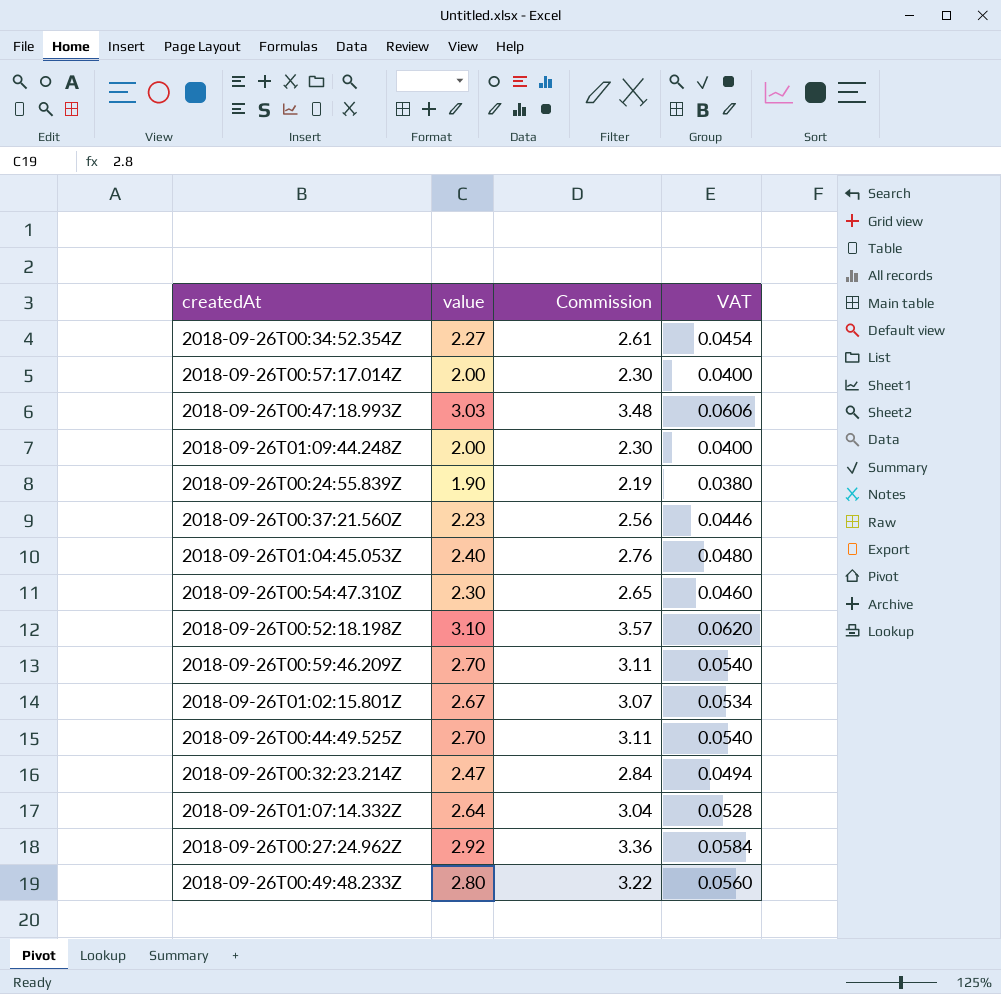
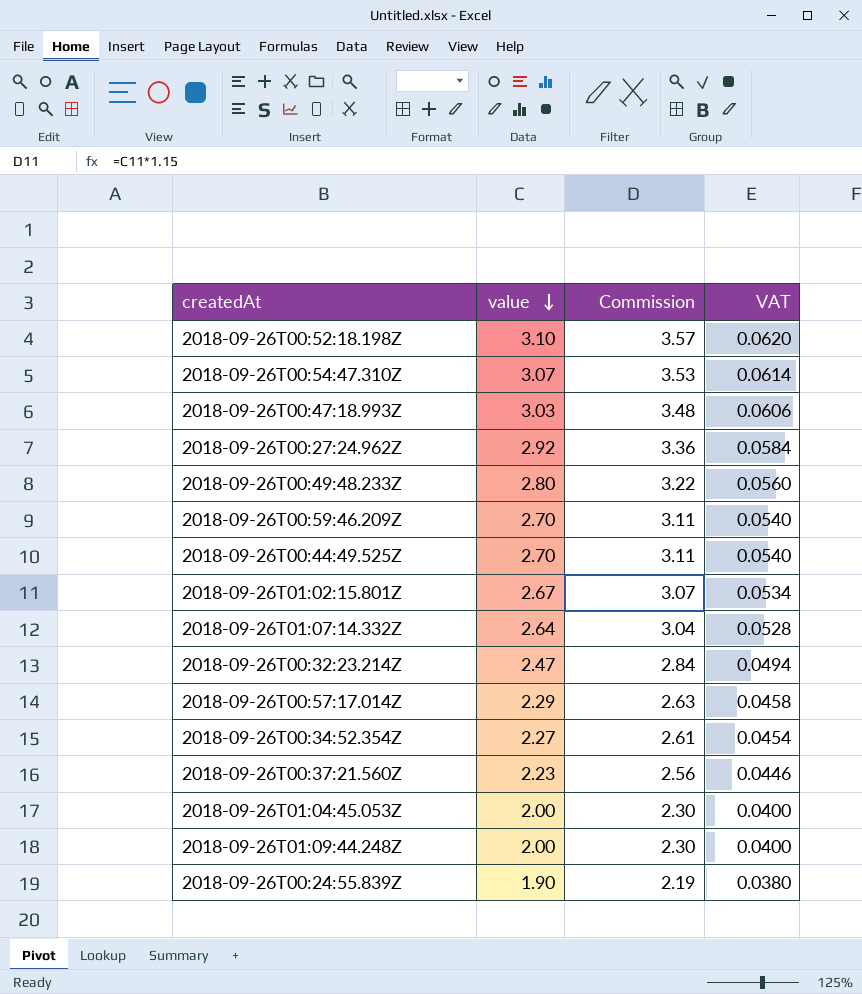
row order: none -> value descending
2018-09-26T00:54:47.310Z | value: 2.30 -> 3.07
2018-09-26T00:54:47.310Z | Commission: 2.65 -> 3.53
2018-09-26T00:54:47.310Z | VAT: 0.0460 -> 0.0614
2018-09-26T00:57:17.014Z | value: 2.00 -> 2.29
2018-09-26T00:57:17.014Z | Commission: 2.30 -> 2.63
2018-09-26T00:57:17.014Z | VAT: 0.0400 -> 0.0458
2018-09-26T01:04:45.053Z | value: 2.40 -> 2.00
2018-09-26T01:04:45.053Z | Commission: 2.76 -> 2.30
2018-09-26T01:04:45.053Z | VAT: 0.0480 -> 0.0400

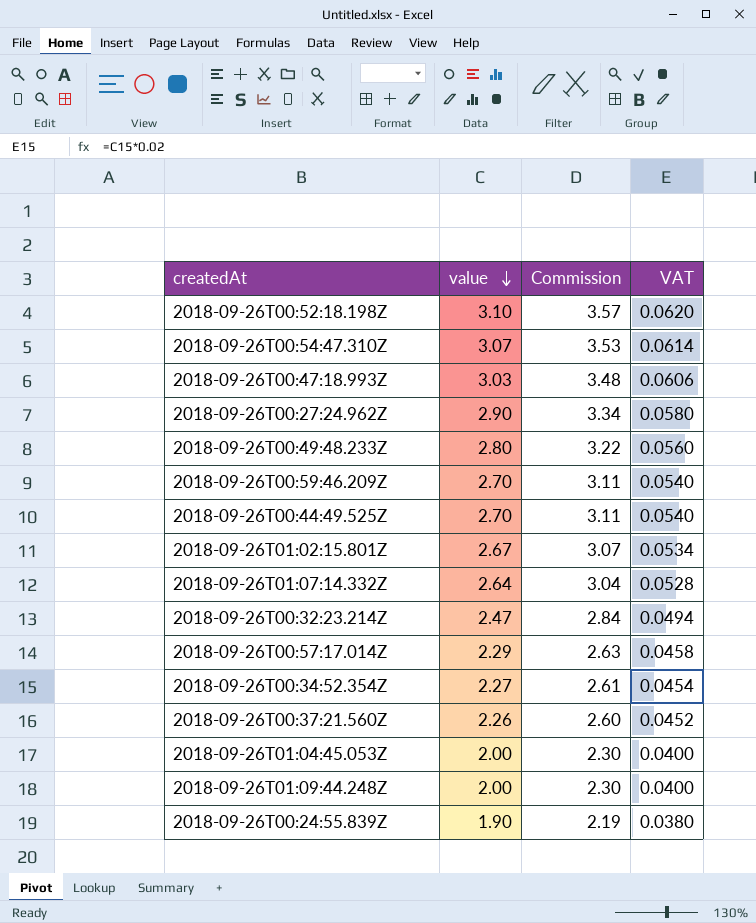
2018-09-26T00:27:24.962Z | value: 2.92 -> 2.90
2018-09-26T00:27:24.962Z | Commission: 3.36 -> 3.34
2018-09-26T00:27:24.962Z | VAT: 0.0584 -> 0.0580
2018-09-26T00:37:21.560Z | value: 2.23 -> 2.26
2018-09-26T00:37:21.560Z | Commission: 2.56 -> 2.60
2018-09-26T00:37:21.560Z | VAT: 0.0446 -> 0.0452

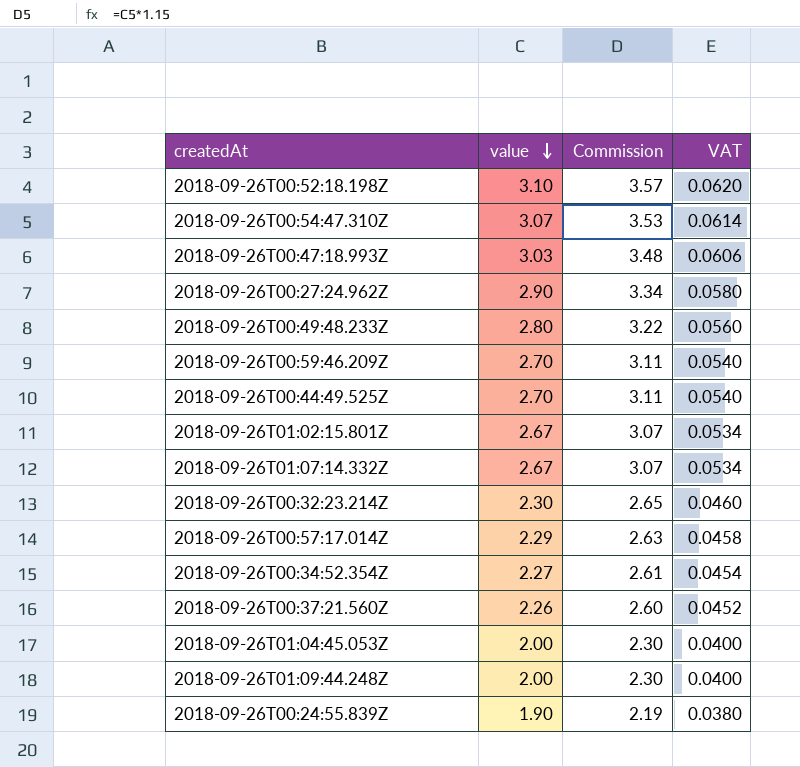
2018-09-26T01:07:14.332Z | value: 2.64 -> 2.67
2018-09-26T01:07:14.332Z | Commission: 3.04 -> 3.07
2018-09-26T01:07:14.332Z | VAT: 0.0528 -> 0.0534
2018-09-26T00:32:23.214Z | value: 2.47 -> 2.30
2018-09-26T00:32:23.214Z | Commission: 2.84 -> 2.65
2018-09-26T00:32:23.214Z | VAT: 0.0494 -> 0.0460

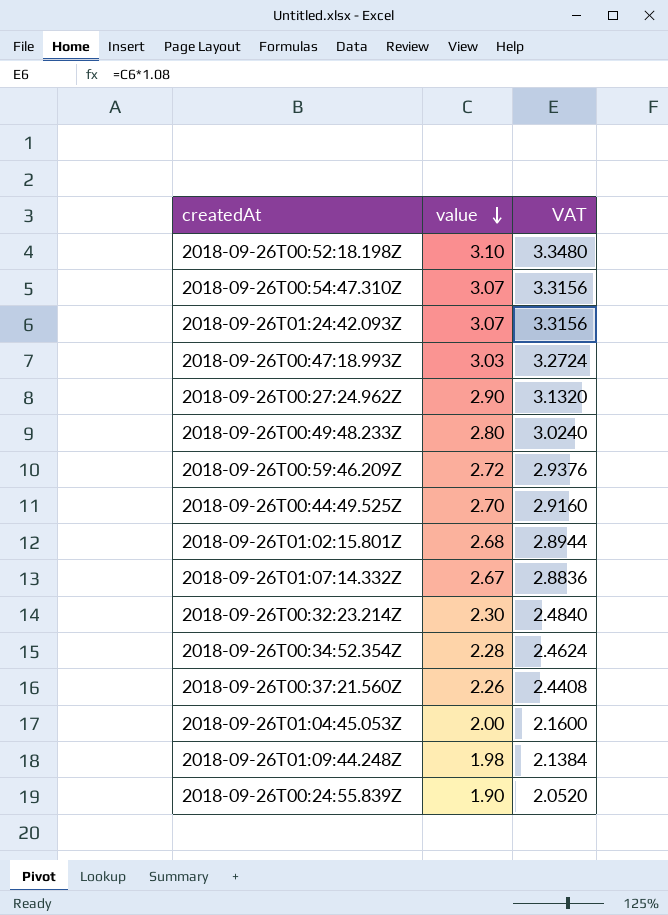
column Commission | formula: [value] * 1.15 -> none
column VAT | formula: [value] * 0.02 -> [value] * 1.08
row 2018-09-26T00:57:17.014Z: 2.29 | 2.63 | 0.0458 -> none
row 2018-09-26T01:24:42.093Z: none -> 3.07 | 3.3156
2018-09-26T00:59:46.209Z | value: 2.70 -> 2.72
2018-09-26T01:02:15.801Z | value: 2.67 -> 2.68
2018-09-26T00:34:52.354Z | value: 2.27 -> 2.28
2018-09-26T01:09:44.248Z | value: 2.00 -> 1.98

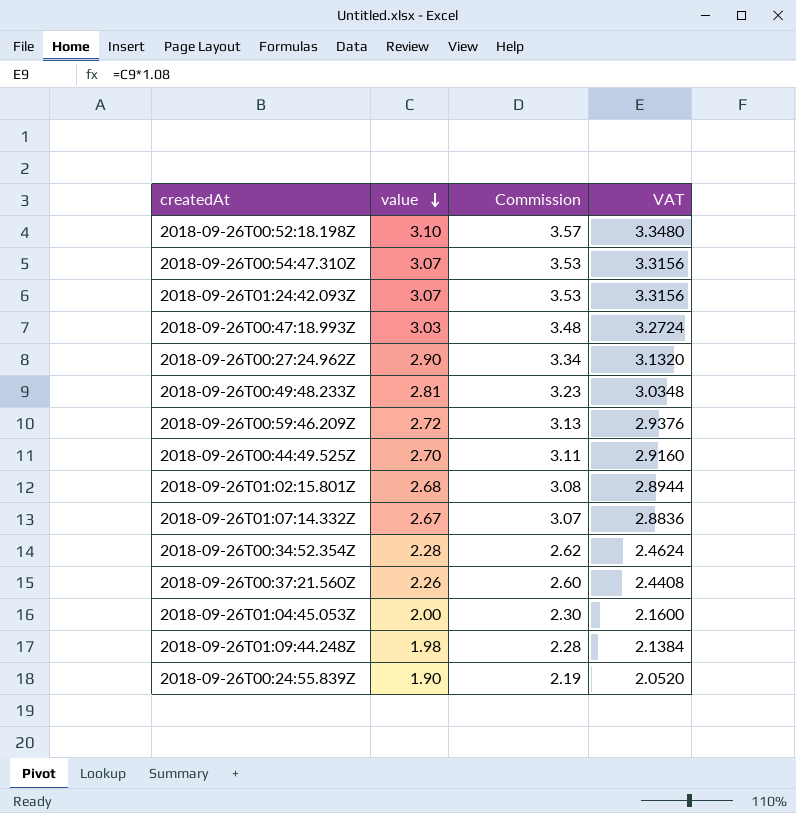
column Commission | formula: none -> [value] * 1.15
row 2018-09-26T00:32:23.214Z: 2.30 | 2.4840 -> none
2018-09-26T00:49:48.233Z | value: 2.80 -> 2.81
2018-09-26T00:49:48.233Z | VAT: 3.0240 -> 3.0348

